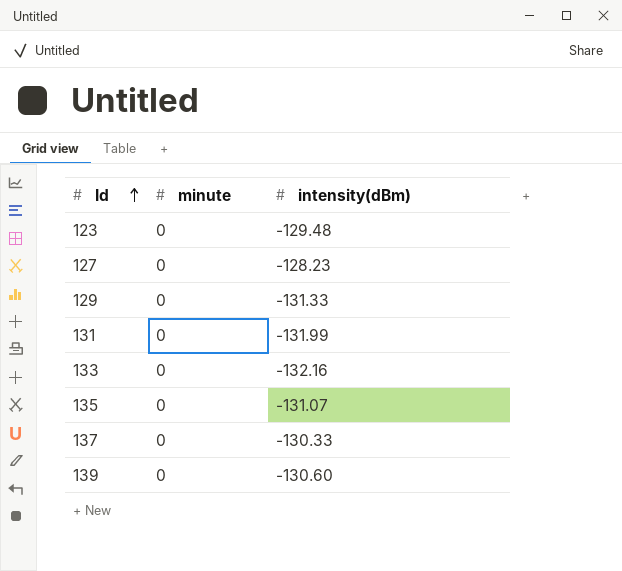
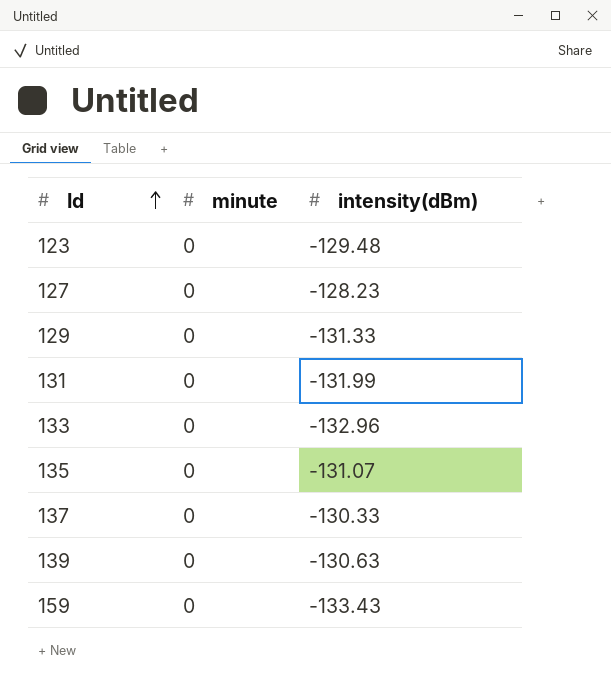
133 | intensity(dBm): -132.16 -> -132.96
139 | intensity(dBm): -130.60 -> -130.63
row 159: none -> 0 | -133.43

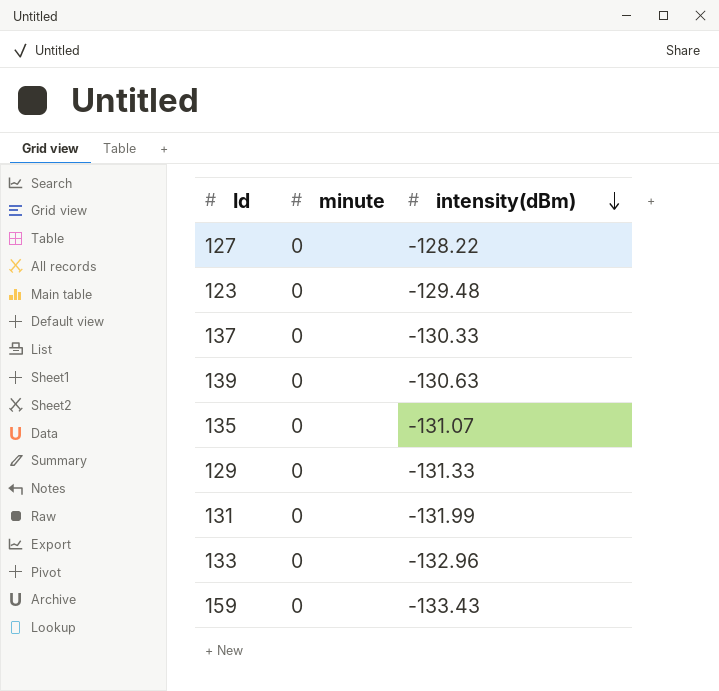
row order: Id ascending -> intensity(dBm) descending
127 | intensity(dBm): -128.23 -> -128.22

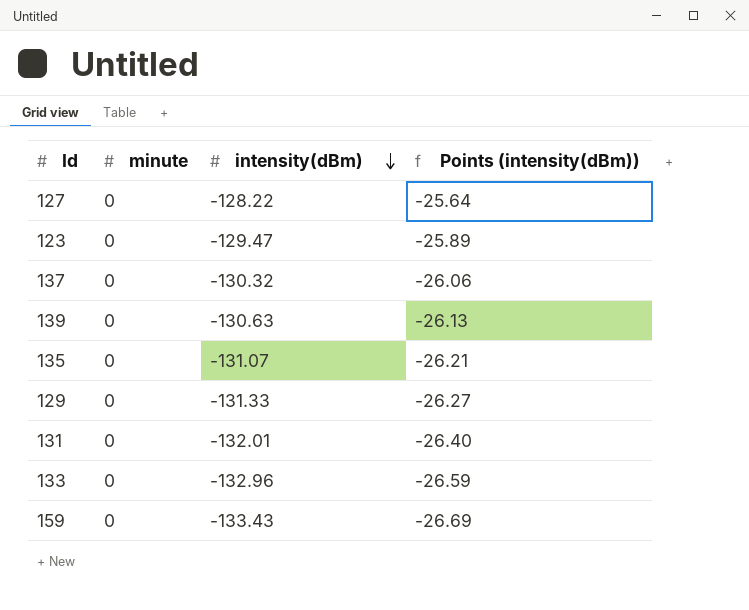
column Points (intensity(dBm)) | formula: none -> [intensity(dBm)] * 0.2
123 | intensity(dBm): -129.48 -> -129.47
137 | intensity(dBm): -130.33 -> -130.32
131 | intensity(dBm): -131.99 -> -132.01

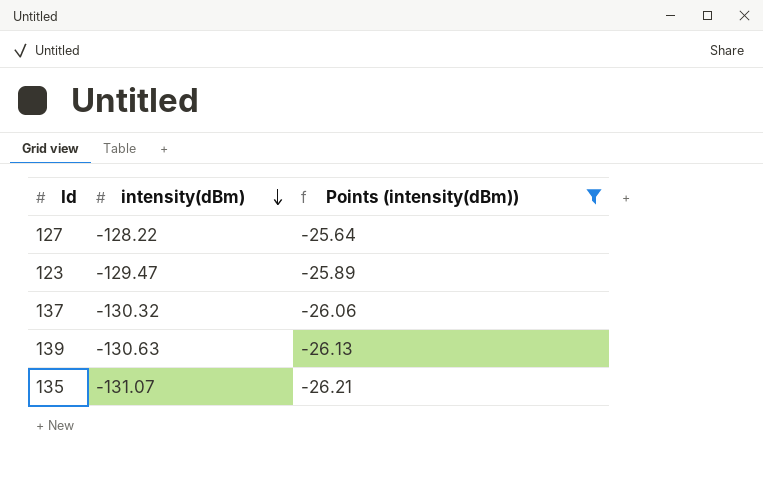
filter: none -> Points (intensity(dBm)) >= -26.21
column minute | position: 2 -> none

